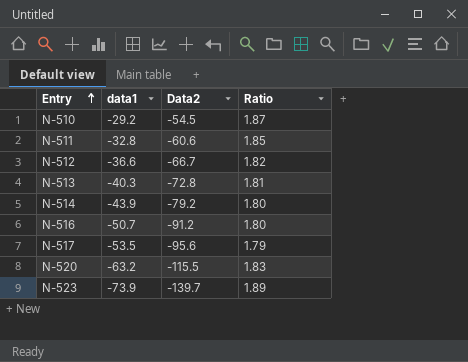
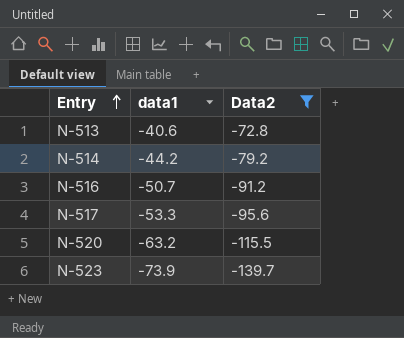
filter: none -> Data2 <= -72.8
column Ratio | formula: [Data2] / [data1] -> none
N-513 | data1: -40.3 -> -40.6
N-514 | data1: -43.9 -> -44.2
N-517 | data1: -53.5 -> -53.3

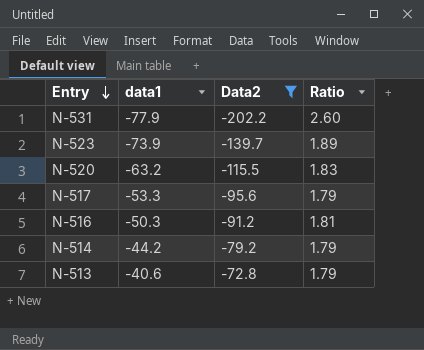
row order: Entry ascending -> Entry descending
column Ratio | formula: none -> [Data2] / [data1]
row N-531: none -> -77.9 | -202.2 | 2.60
N-516 | data1: -50.7 -> -50.3

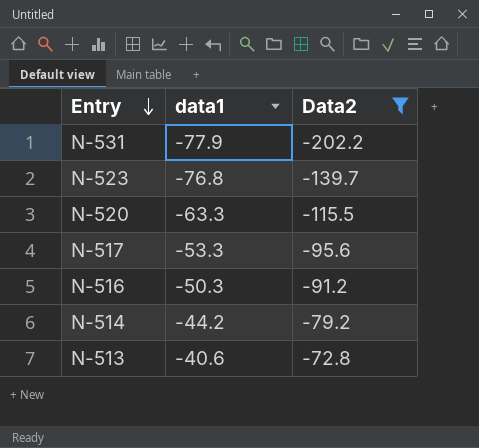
column Ratio | formula: [Data2] / [data1] -> none
N-523 | data1: -73.9 -> -76.8
N-520 | data1: -63.2 -> -63.3

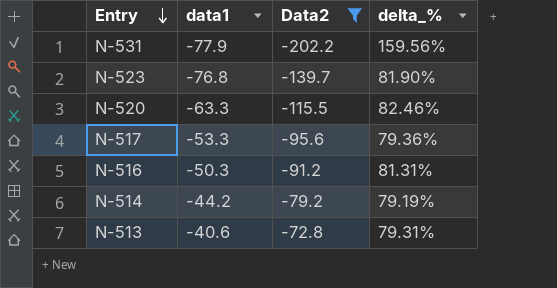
column delta_% | formula: none -> ([Data2] - [data1]) / [data1]

